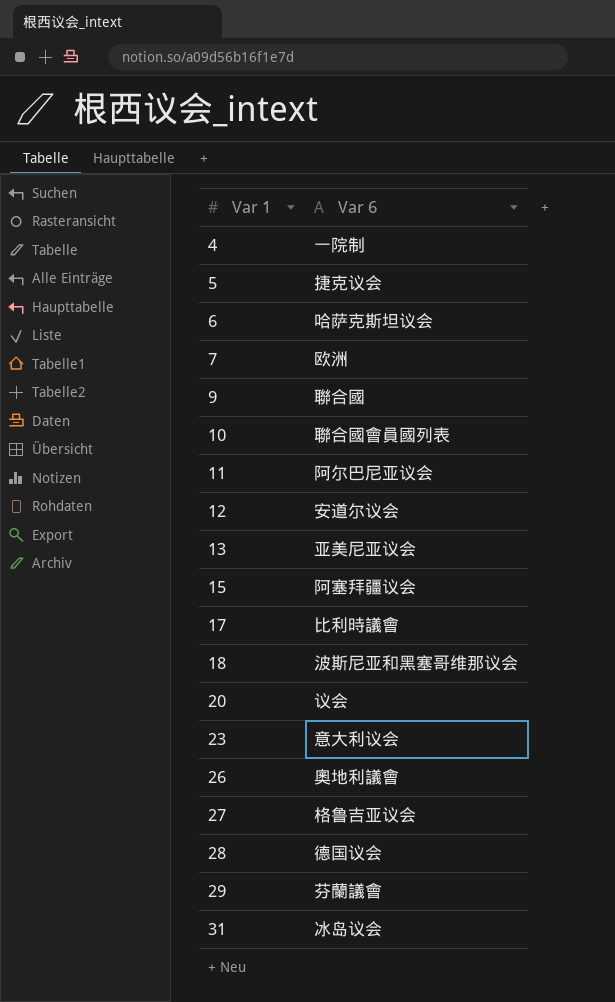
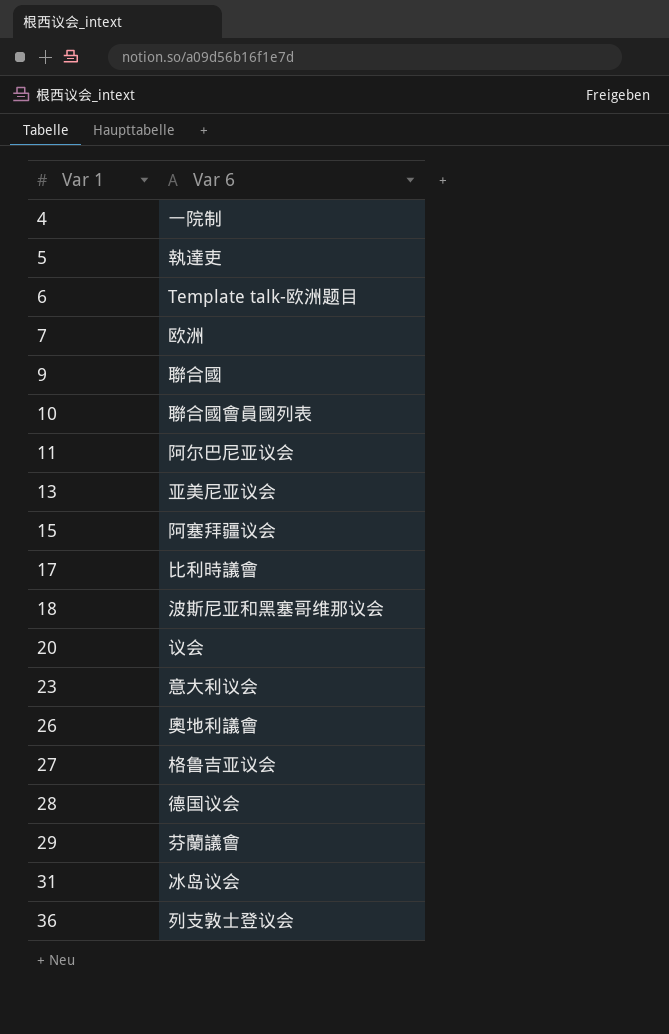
row 12: 安道尔议会 -> none
5 | Var 6: 捷克议会 -> 執達吏
6 | Var 6: 哈萨克斯坦议会 -> Template talk-欧洲题目
row 36: none -> 列支敦士登议会

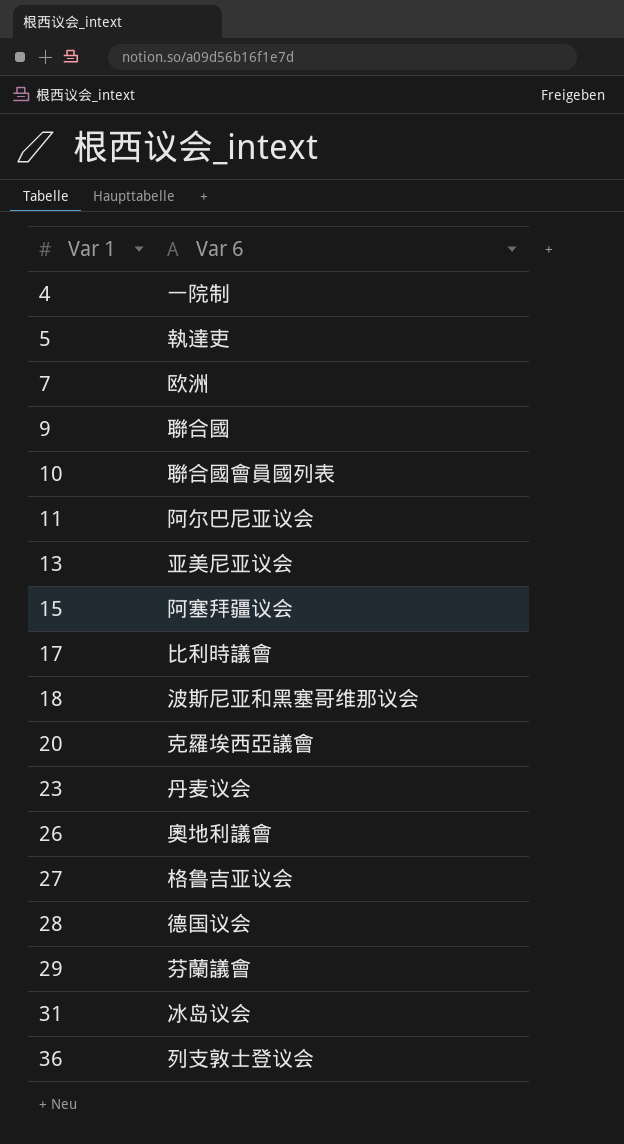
row 6: Template talk-欧洲题目 -> none
20 | Var 6: 议会 -> 克羅埃西亞議會
23 | Var 6: 意大利议会 -> 丹麦议会

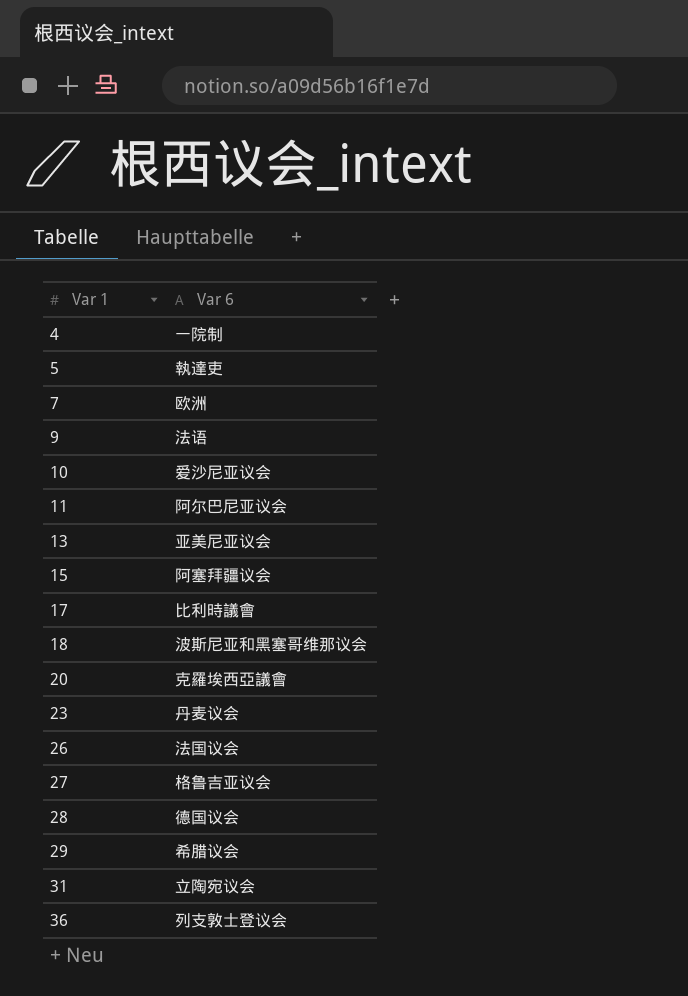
9 | Var 6: 聯合國 -> 法语
10 | Var 6: 聯合國會員國列表 -> 爱沙尼亚议会
26 | Var 6: 奧地利議會 -> 法国议会
29 | Var 6: 芬蘭議會 -> 希腊议会
31 | Var 6: 冰岛议会 -> 立陶宛议会

